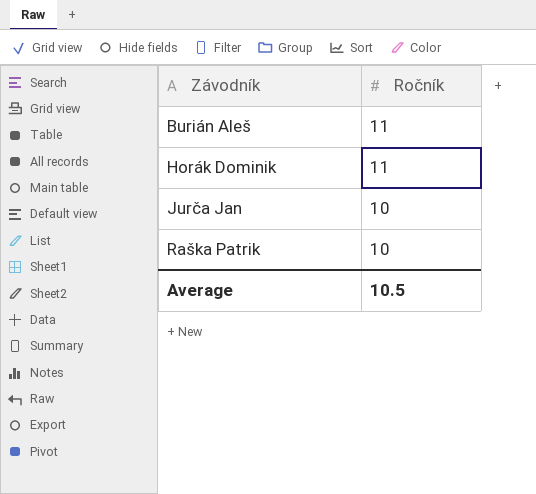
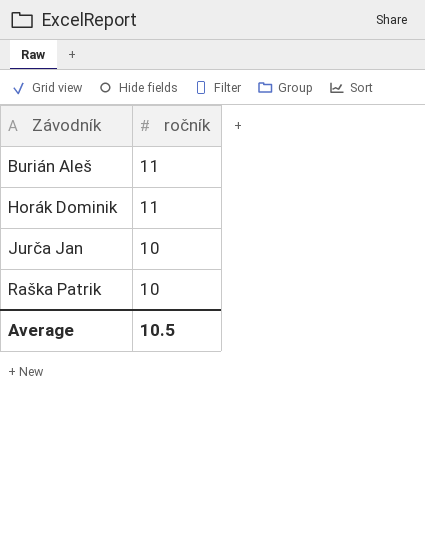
column name: Ročník -> ročník

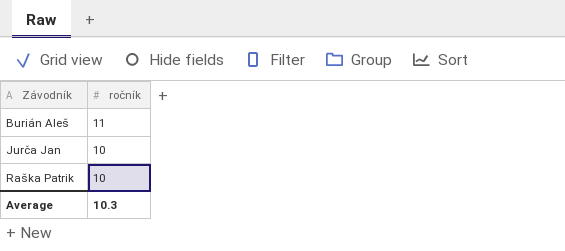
row Horák Dominik: 11 -> none
Average | ročník: 10.5 -> 10.3

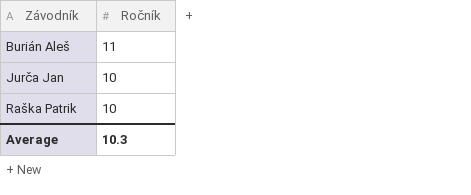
column name: ročník -> Ročník

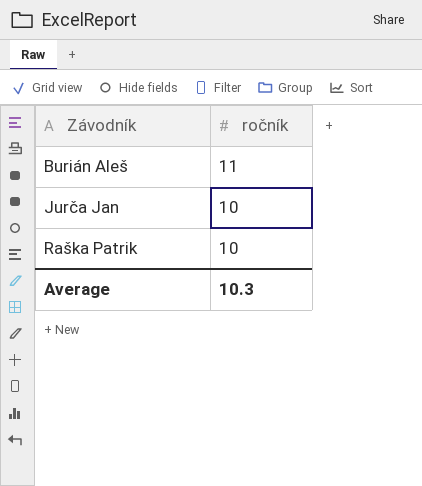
column name: Ročník -> ročník

